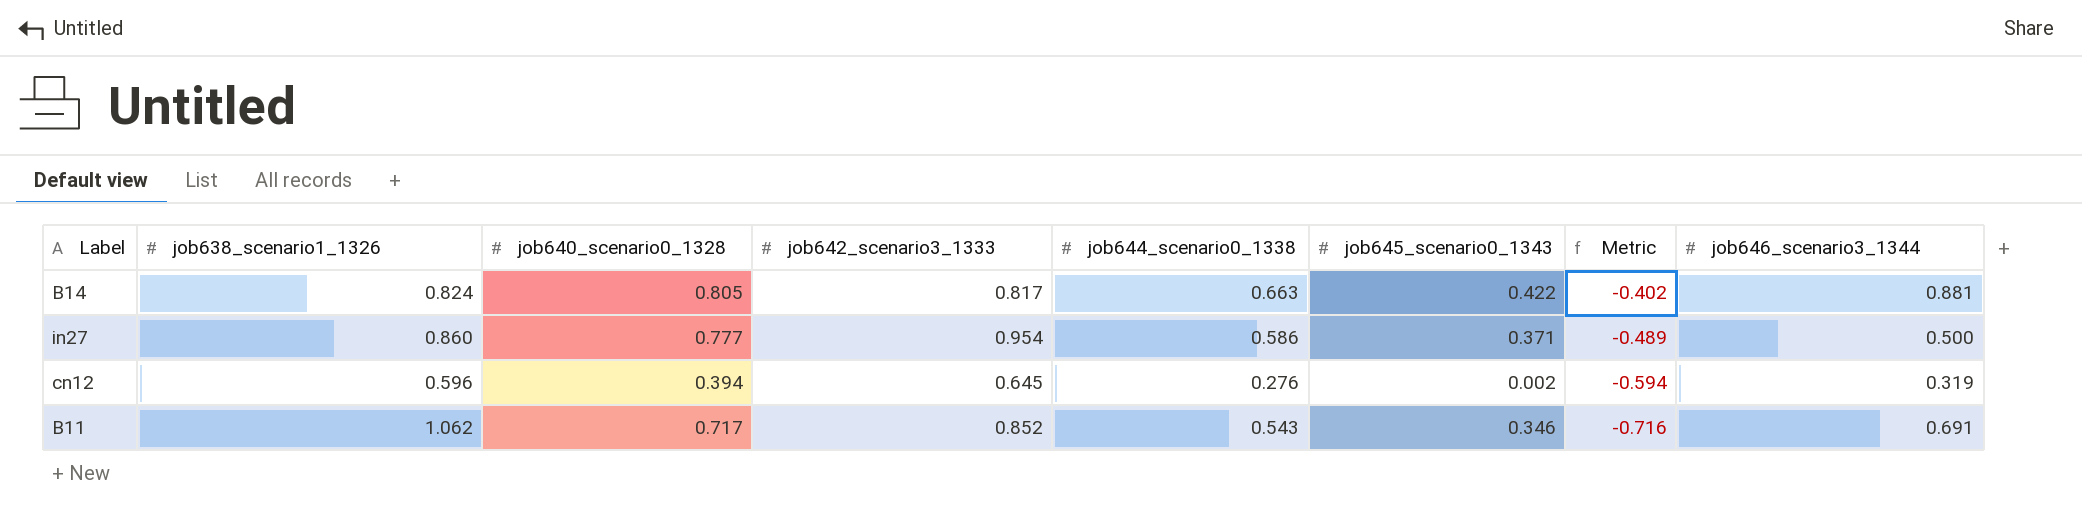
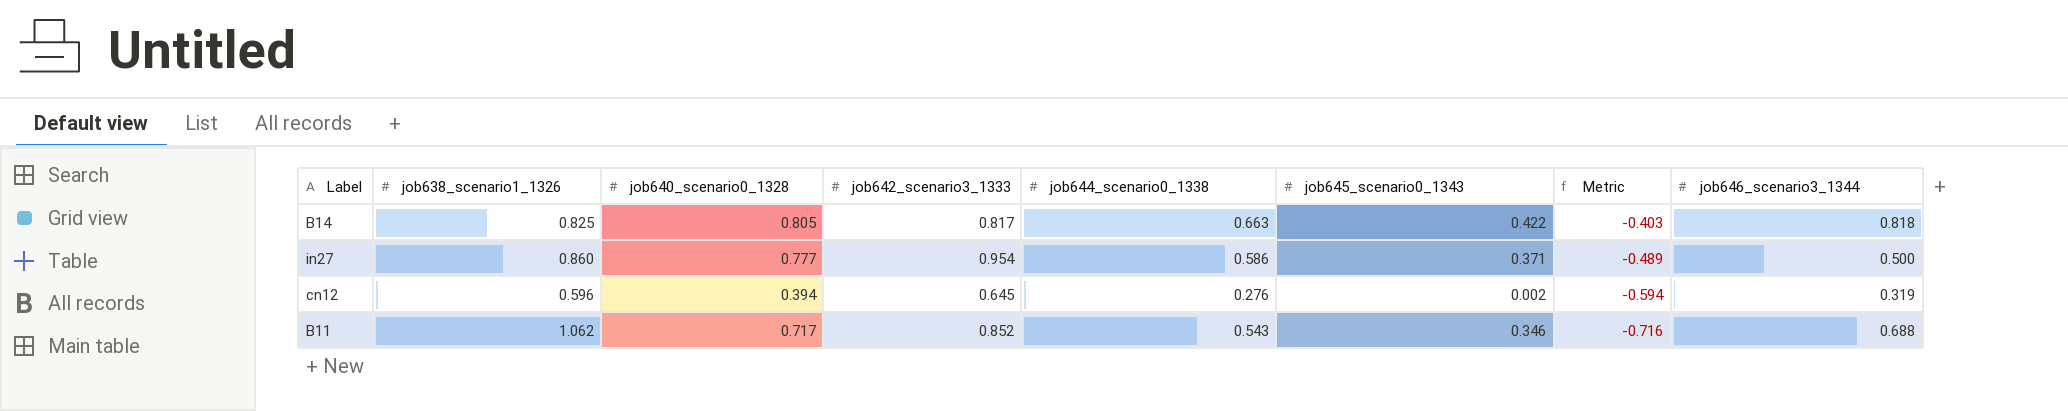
B14 | job638_scenario1_1326: 0.824 -> 0.825
B14 | Metric: -0.402 -> -0.403
B14 | job646_scenario3_1344: 0.881 -> 0.818
B11 | job646_scenario3_1344: 0.691 -> 0.688

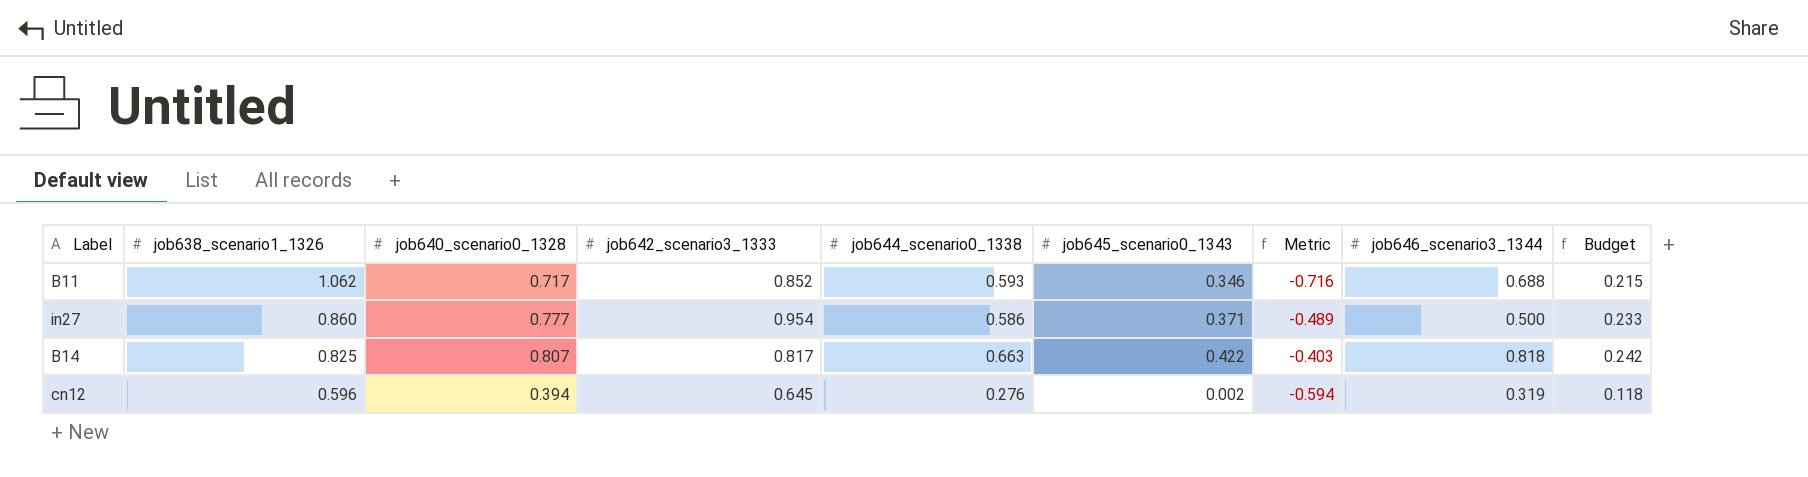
row order: Metric descending -> job638_scenario1_1326 descending
column Budget | formula: none -> [job640_scenario0_1328] * 0.3
B11 | job644_scenario0_1338: 0.543 -> 0.593
B14 | job640_scenario0_1328: 0.805 -> 0.807

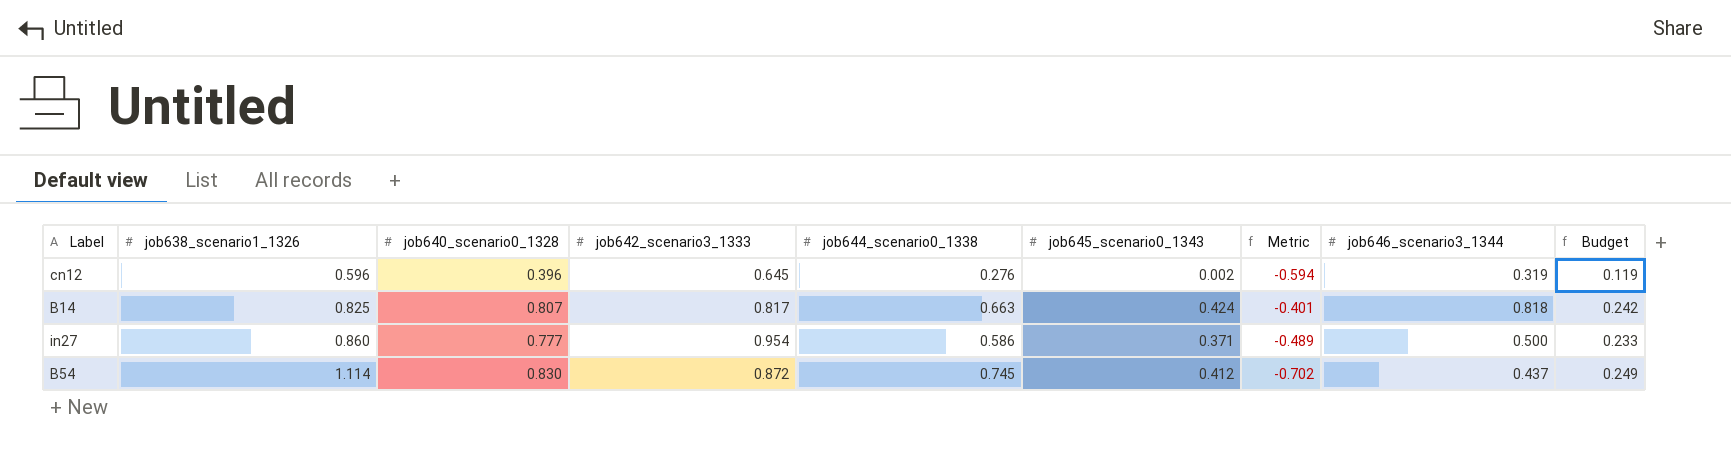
row order: job638_scenario1_1326 descending -> job638_scenario1_1326 ascending
row B11: 1.062 | 0.717 | 0.852 | 0.593 | 0.346 | -0.716 | 0.688 | 0.215 -> none
cn12 | job640_scenario0_1328: 0.394 -> 0.396
cn12 | Budget: 0.118 -> 0.119
B14 | job645_scenario0_1343: 0.422 -> 0.424
B14 | Metric: -0.403 -> -0.401
row B54: none -> 1.114 | 0.830 | 0.872 | 0.745 | 0.412 | -0.702 | 0.437 | 0.249

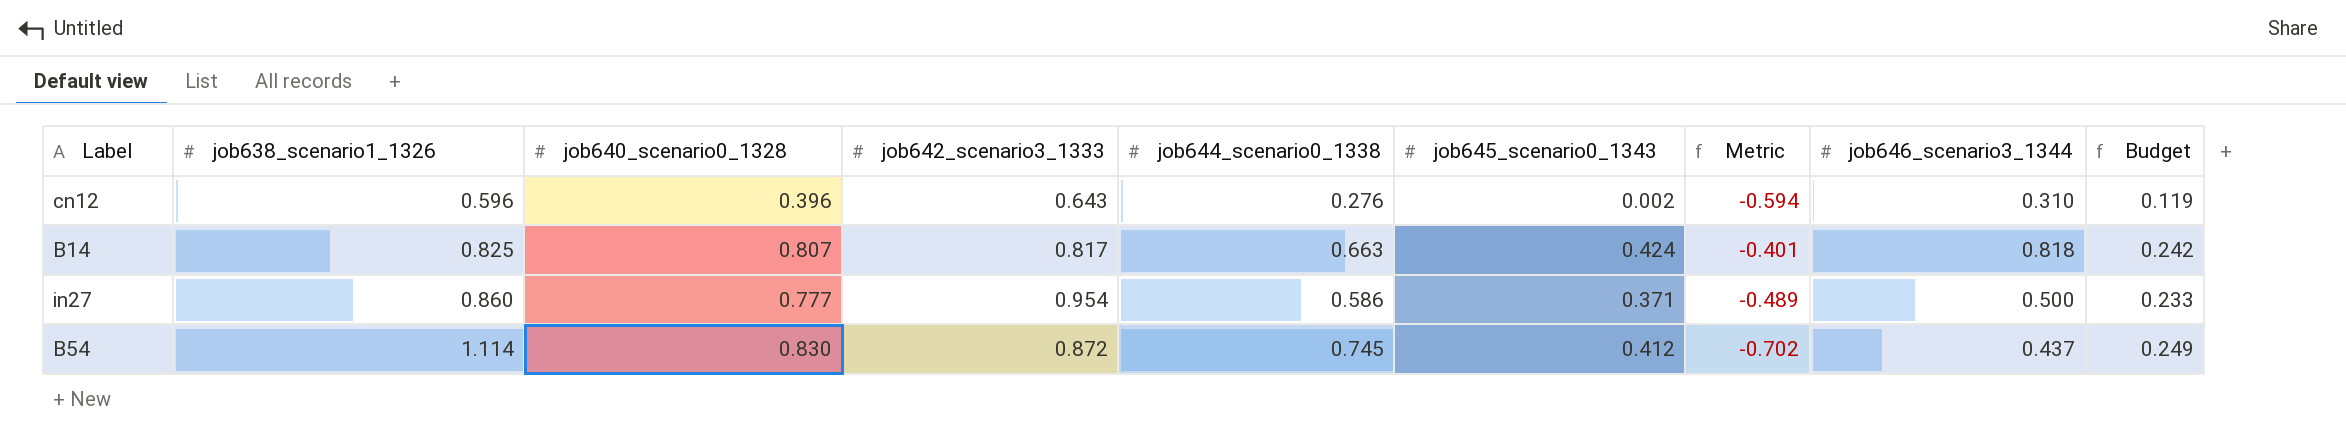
cn12 | job642_scenario3_1333: 0.645 -> 0.643
cn12 | job646_scenario3_1344: 0.319 -> 0.310

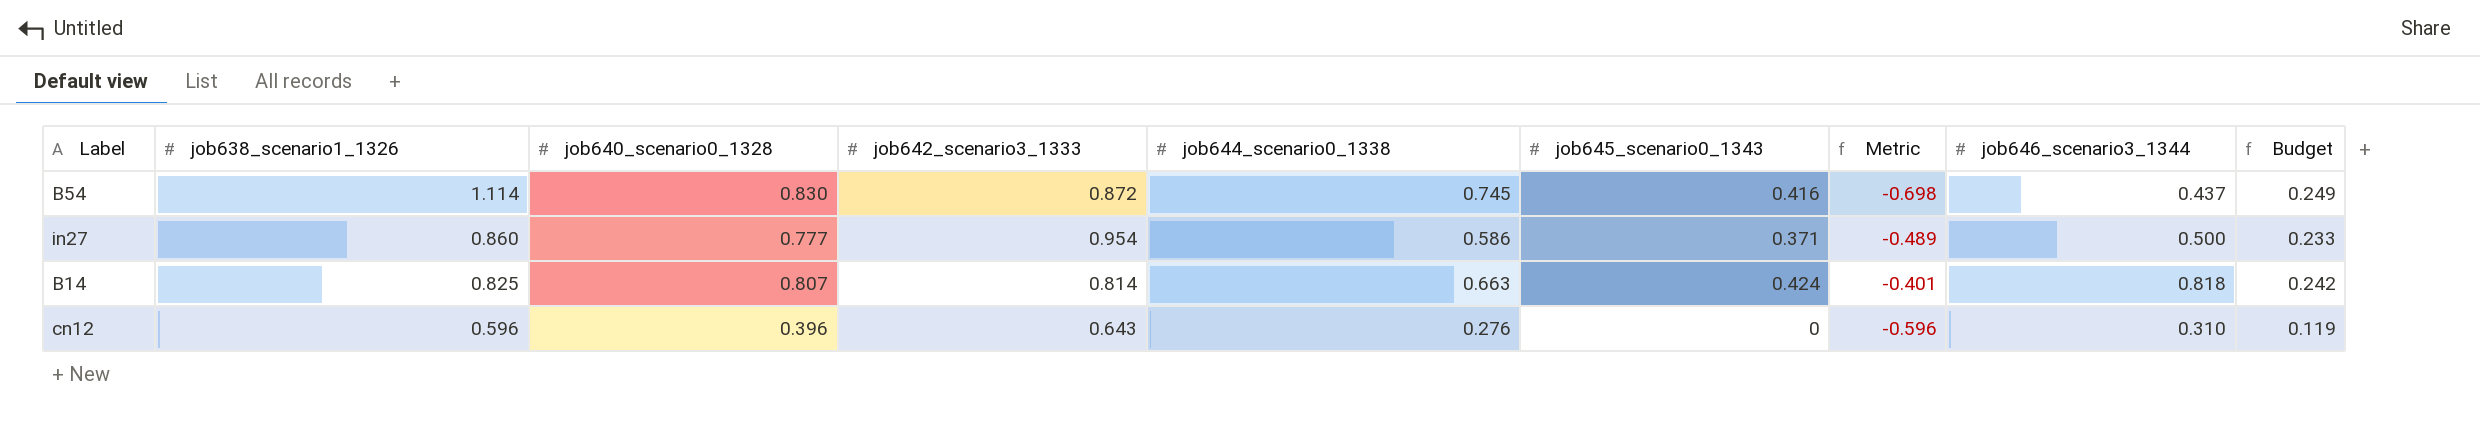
row order: job638_scenario1_1326 ascending -> job638_scenario1_1326 descending
B54 | job645_scenario0_1343: 0.412 -> 0.416
B54 | Metric: -0.702 -> -0.698
B14 | job642_scenario3_1333: 0.817 -> 0.814
cn12 | job645_scenario0_1343: 0.002 -> 0
cn12 | Metric: -0.594 -> -0.596

